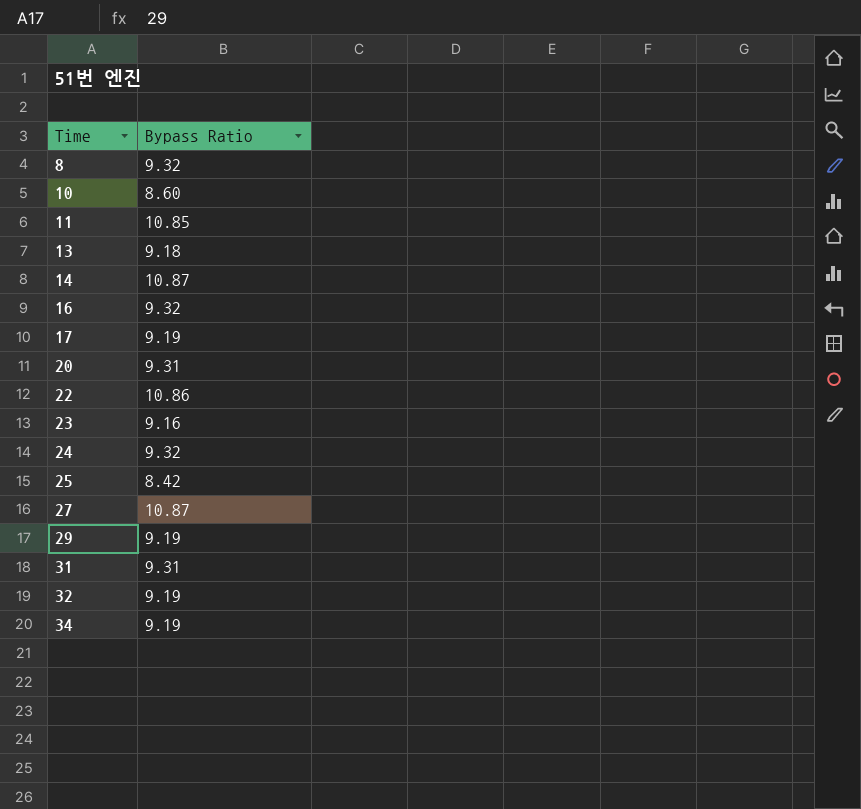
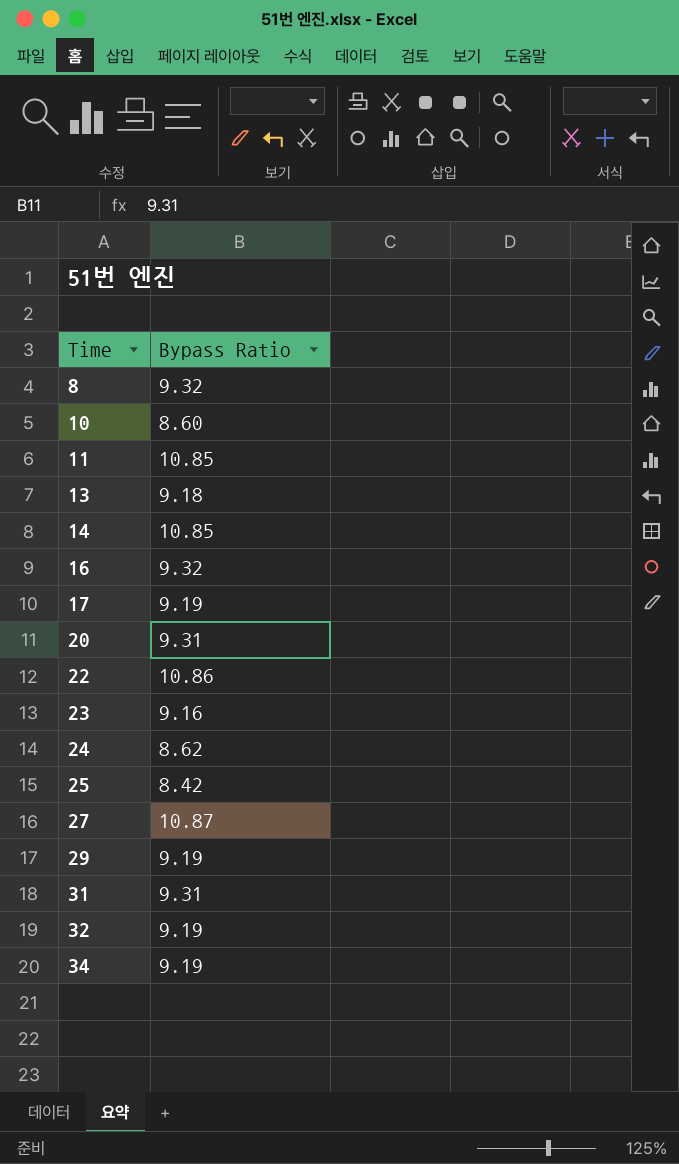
14 | Bypass Ratio: 10.87 -> 10.85
24 | Bypass Ratio: 9.32 -> 8.62

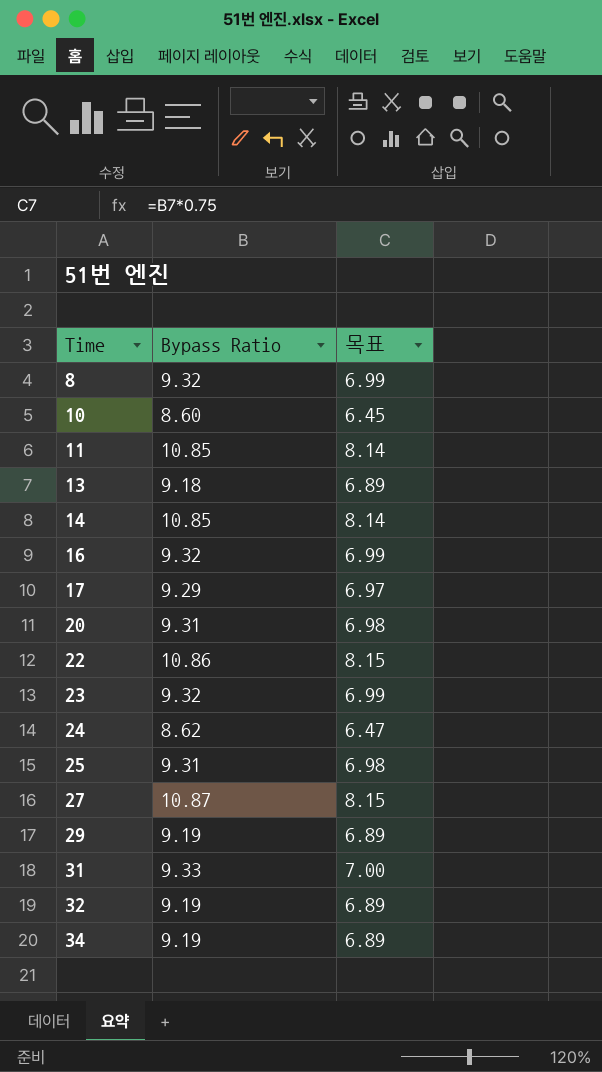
column 목표 | formula: none -> [Bypass Ratio] * 0.75
17 | Bypass Ratio: 9.19 -> 9.29
23 | Bypass Ratio: 9.16 -> 9.32
25 | Bypass Ratio: 8.42 -> 9.31
31 | Bypass Ratio: 9.31 -> 9.33

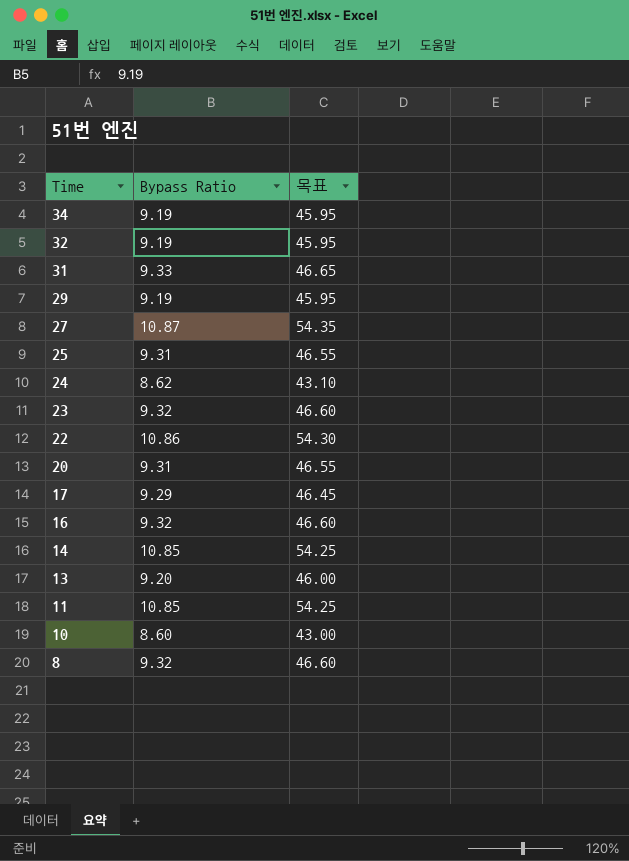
row order: Time ascending -> Time descending
column 목표 | formula: [Bypass Ratio] * 0.75 -> [Bypass Ratio] * 5
13 | Bypass Ratio: 9.18 -> 9.20

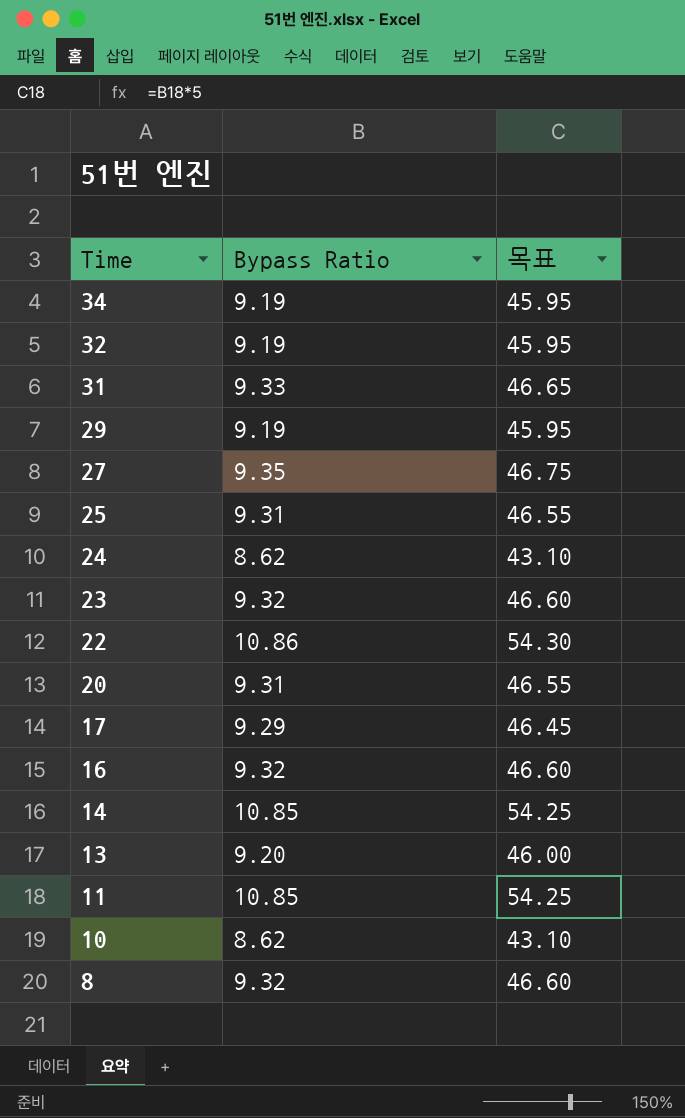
27 | Bypass Ratio: 10.87 -> 9.35
27 | 목표: 54.35 -> 46.75
10 | Bypass Ratio: 8.60 -> 8.62
10 | 목표: 43.00 -> 43.10

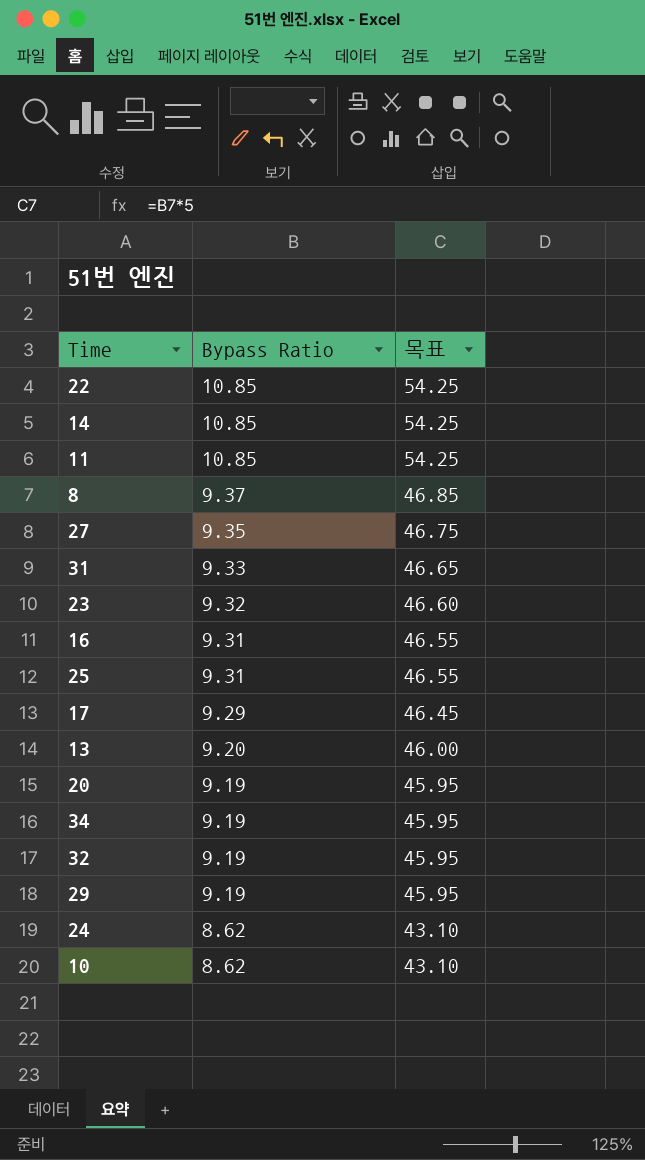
row order: Time descending -> Bypass Ratio descending
22 | Bypass Ratio: 10.86 -> 10.85
22 | 목표: 54.30 -> 54.25
8 | Bypass Ratio: 9.32 -> 9.37
8 | 목표: 46.60 -> 46.85
16 | Bypass Ratio: 9.32 -> 9.31
16 | 목표: 46.60 -> 46.55
20 | Bypass Ratio: 9.31 -> 9.19
20 | 목표: 46.55 -> 45.95

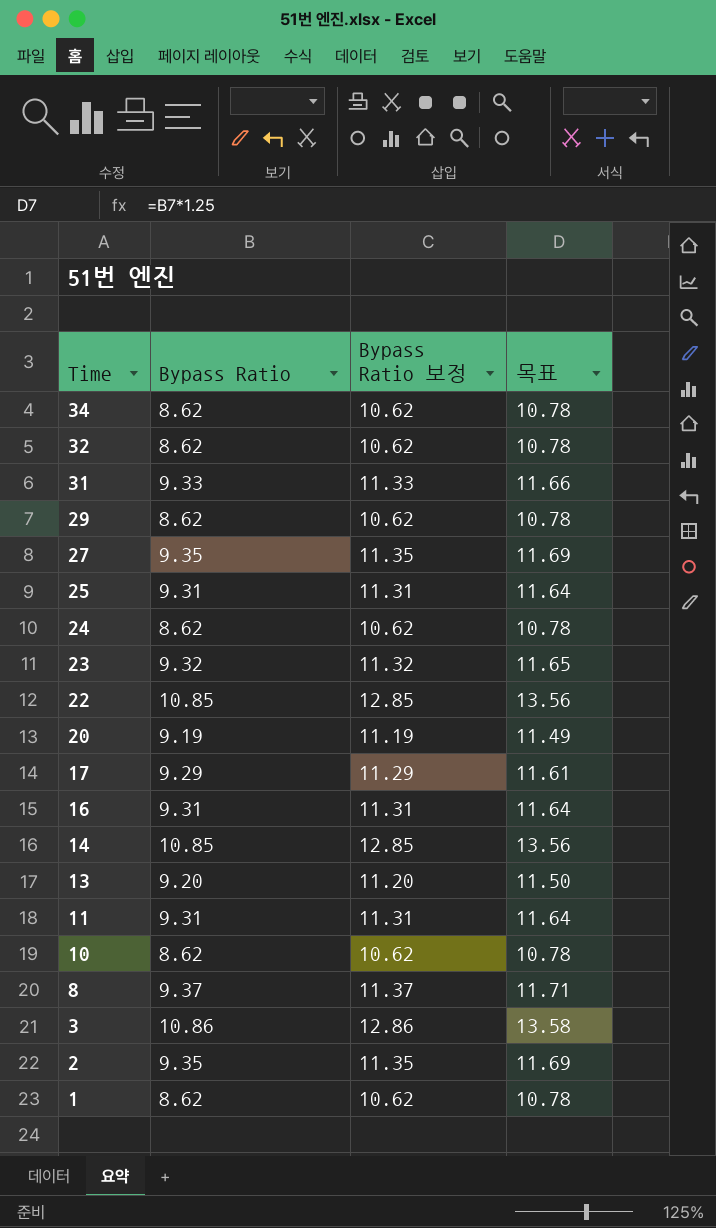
row order: Bypass Ratio descending -> Time descending
column Bypass Ratio 보정 | formula: none -> [Bypass Ratio] + 2
column 목표 | formula: [Bypass Ratio] * 5 -> [Bypass Ratio] * 1.25
34 | Bypass Ratio: 9.19 -> 8.62
32 | Bypass Ratio: 9.19 -> 8.62
29 | Bypass Ratio: 9.19 -> 8.62
11 | Bypass Ratio: 10.85 -> 9.31
row 3: none -> 10.86 | 12.86 | 13.58
row 2: none -> 9.35 | 11.35 | 11.69
row 1: none -> 8.62 | 10.62 | 10.78

